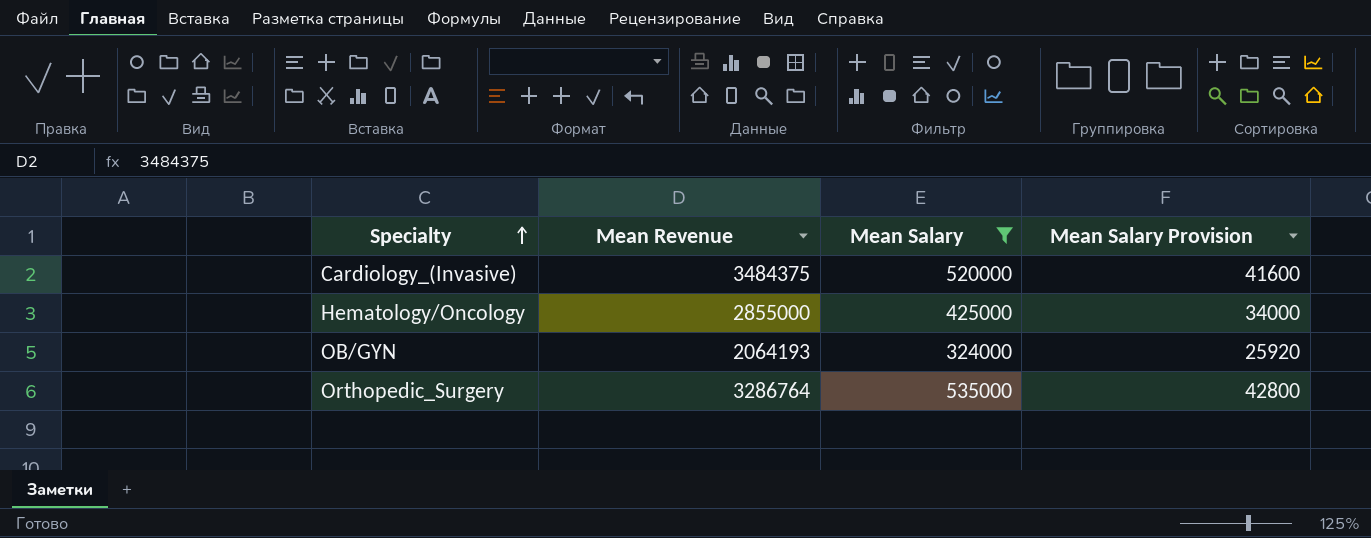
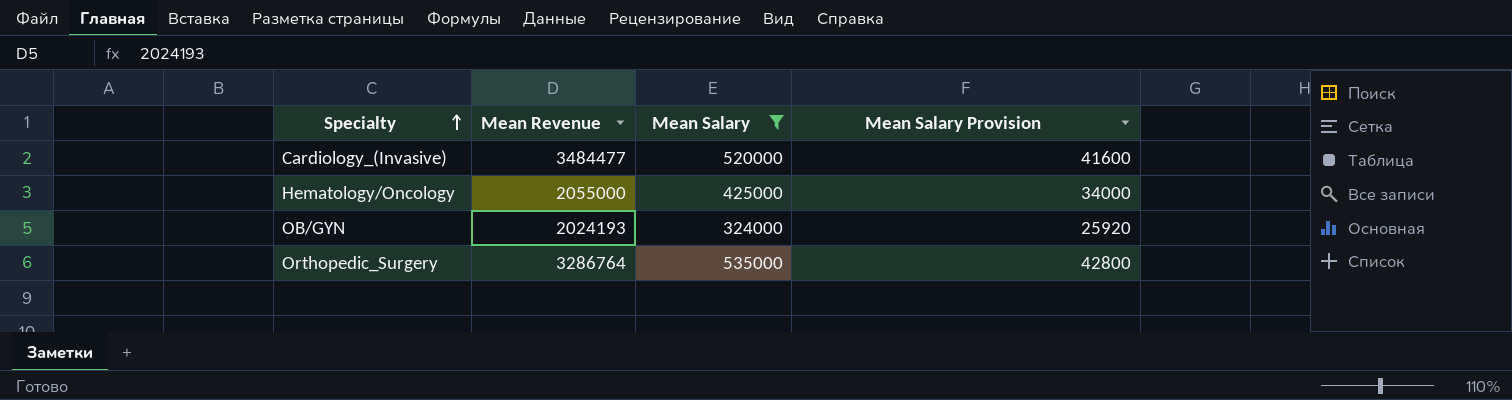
Cardiology_(Invasive) | Mean Revenue: 3484375 -> 3484477
Hematology/Oncology | Mean Revenue: 2855000 -> 2055000
OB/GYN | Mean Revenue: 2064193 -> 2024193

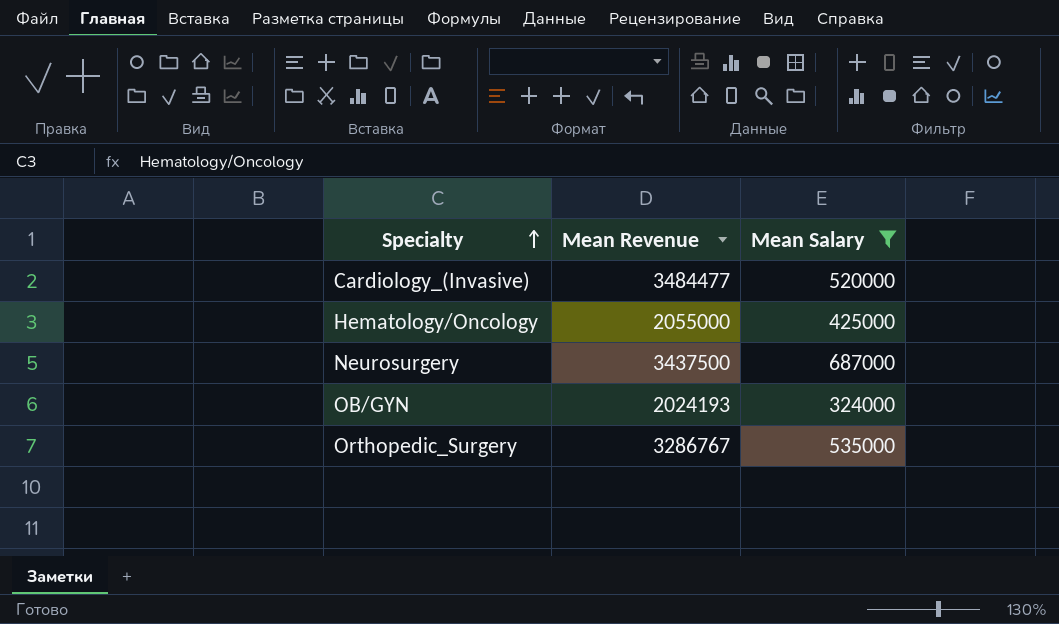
column Mean Salary Provision | formula: [Mean Salary] * 0.08 -> none
row Neurosurgery: none -> 3437500 | 687000
Orthopedic_Surgery | Mean Revenue: 3286764 -> 3286767

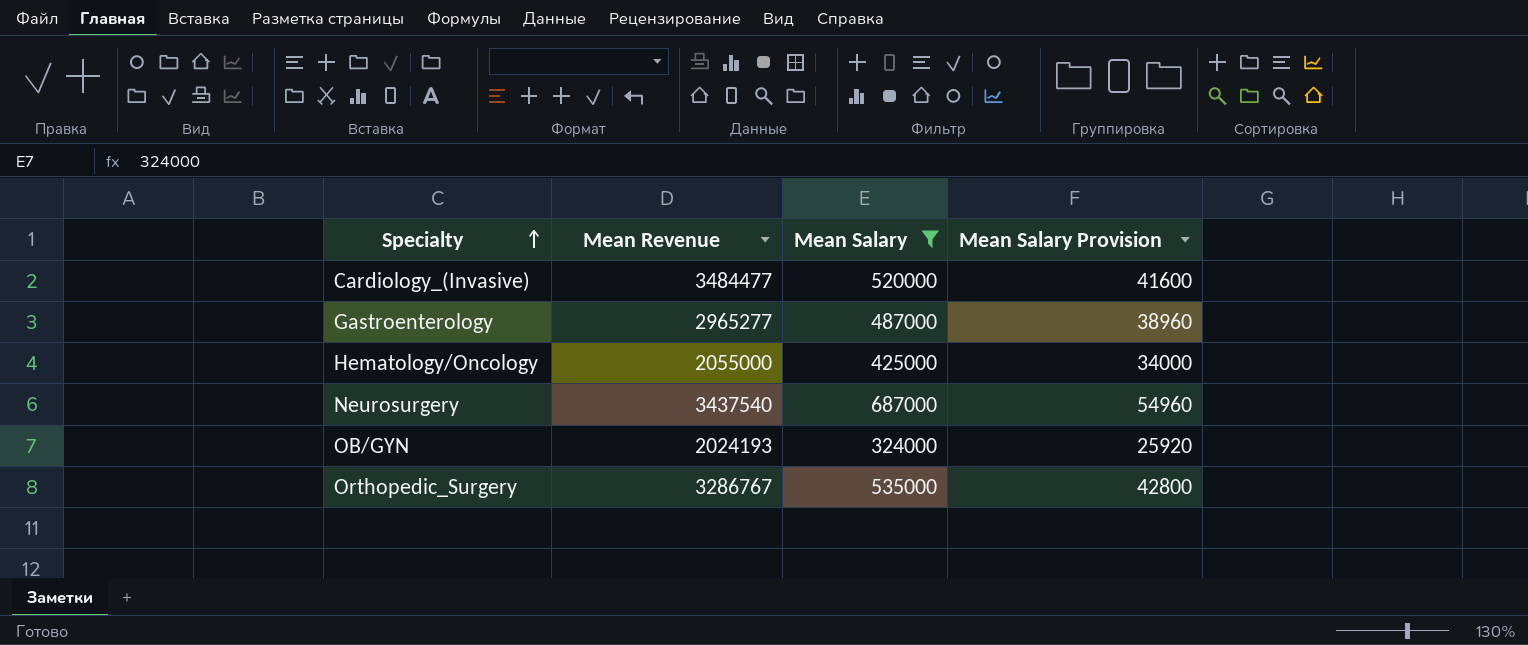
column Mean Salary Provision | formula: none -> [Mean Salary] * 0.08
row Gastroenterology: none -> 2965277 | 487000 | 38960
Neurosurgery | Mean Revenue: 3437500 -> 3437540

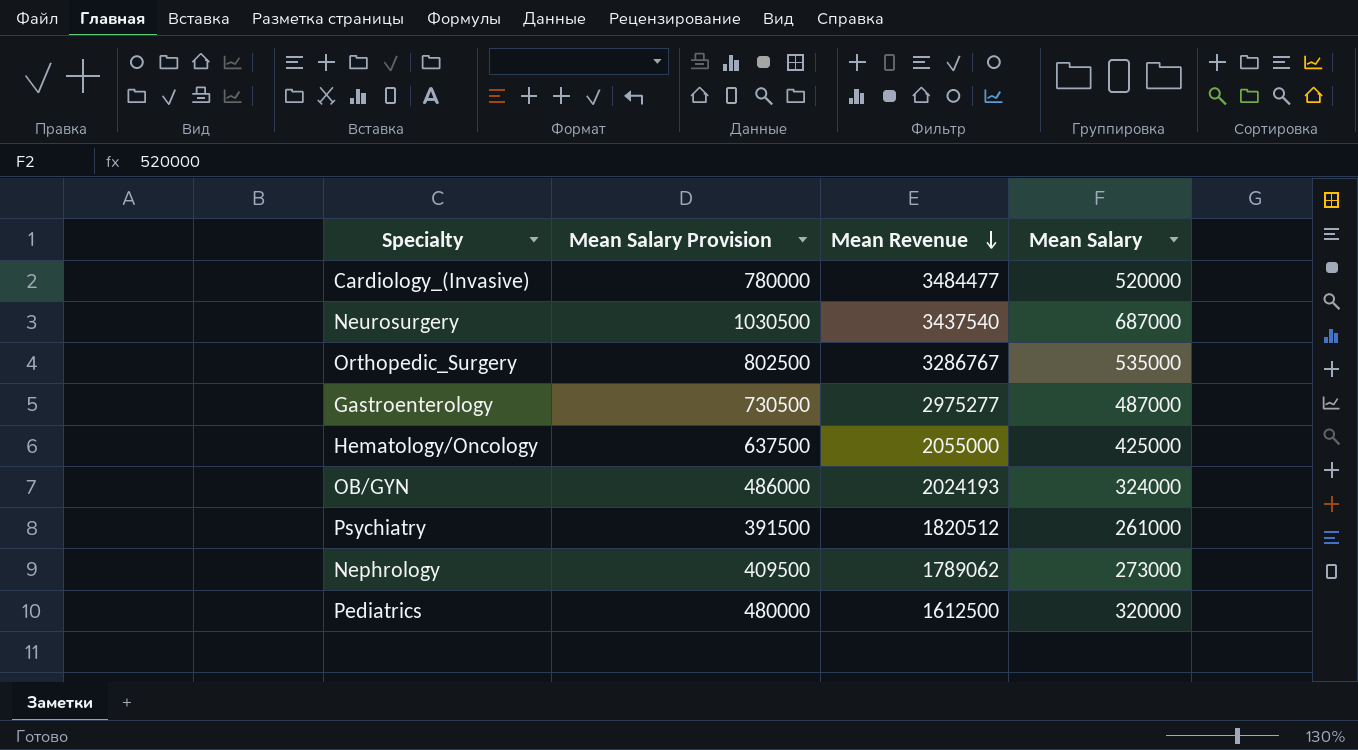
filter: Mean Salary >= 324000 -> none
row order: Specialty ascending -> Mean Revenue descending
column Mean Salary Provision | formula: [Mean Salary] * 0.08 -> [Mean Salary] * 1.5
column Mean Salary Provision | position: 4 -> 2
Gastroenterology | Mean Revenue: 2965277 -> 2975277

